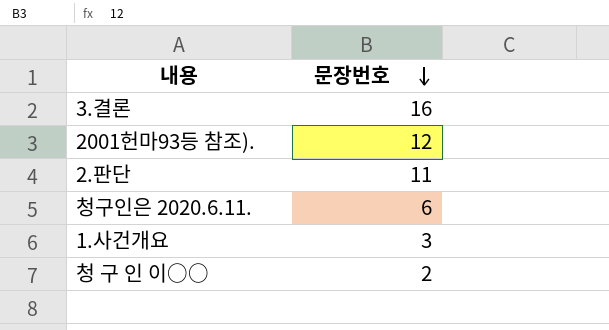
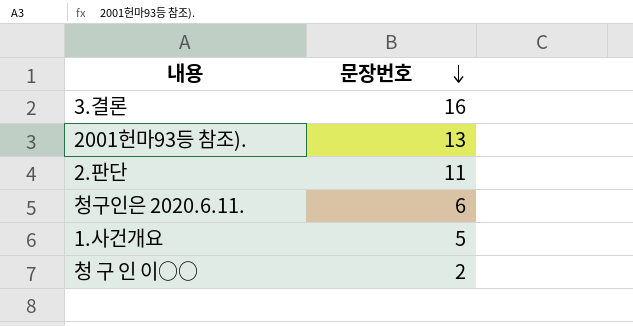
2001헌마93등 참조). | 문장번호: 12 -> 13
1.사건개요 | 문장번호: 3 -> 5

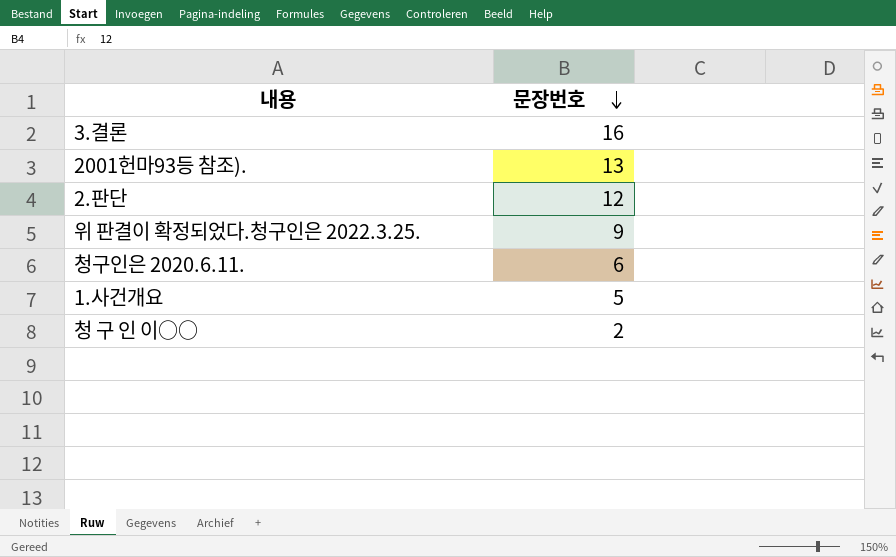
2.판단 | 문장번호: 11 -> 12
row 위 판결이 확정되었다.청구인은 2022.3.25.: none -> 9

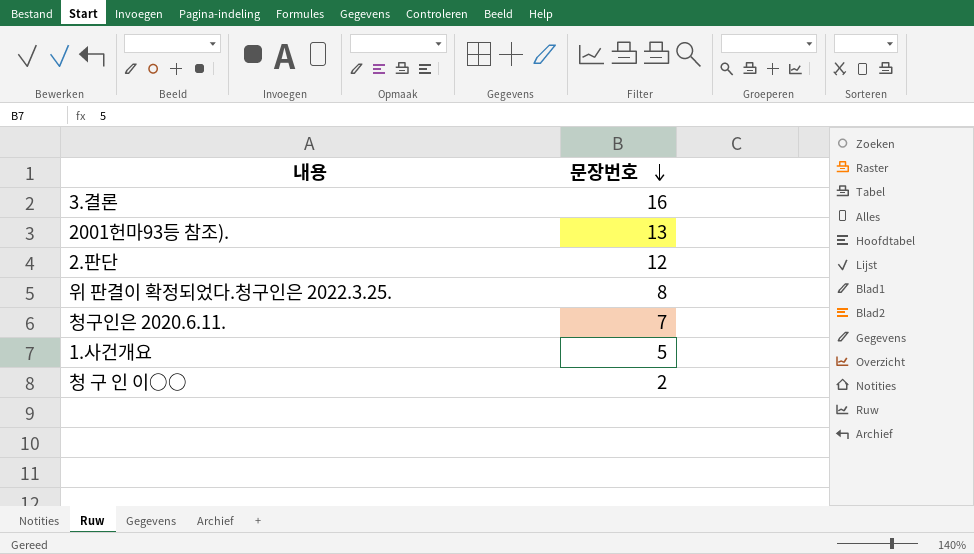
위 판결이 확정되었다.청구인은 2022.3.25. | 문장번호: 9 -> 8
청구인은 2020.6.11. | 문장번호: 6 -> 7

